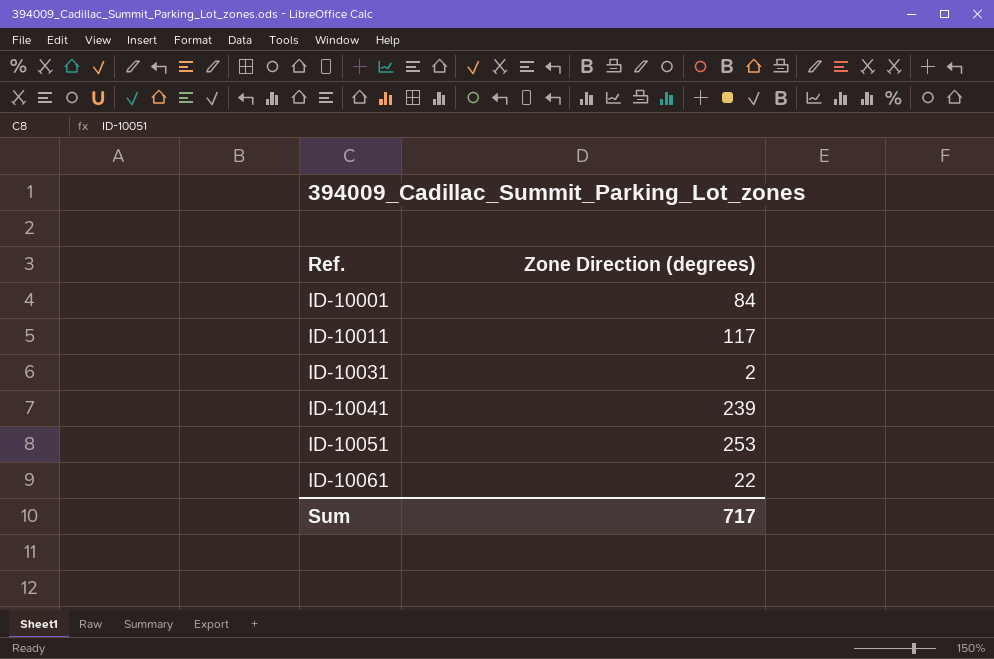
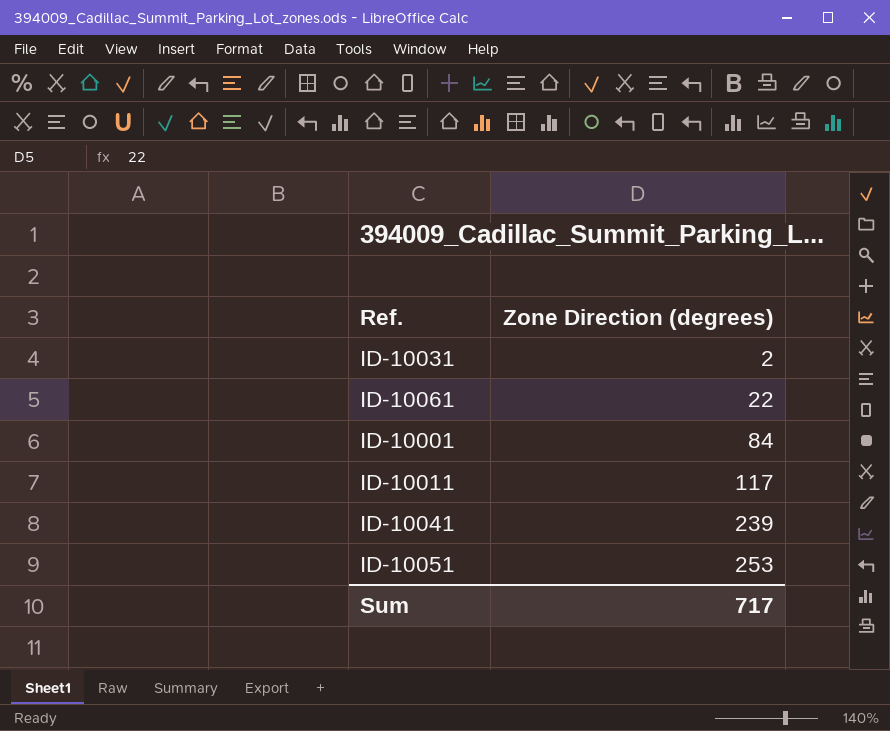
row order: Ref. ascending -> Zone Direction (degrees) ascending

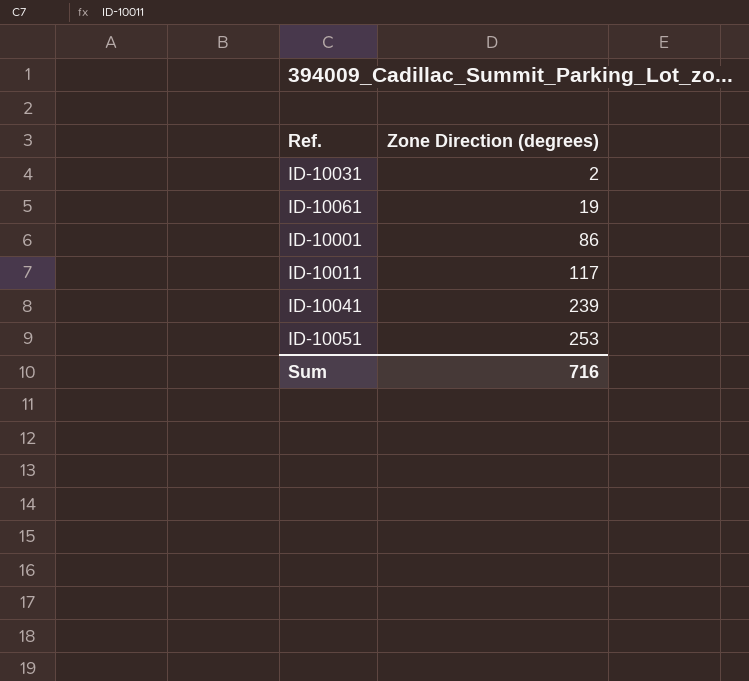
ID-10061 | Zone Direction (degrees): 22 -> 19
ID-10001 | Zone Direction (degrees): 84 -> 86
Sum | Zone Direction (degrees): 717 -> 716

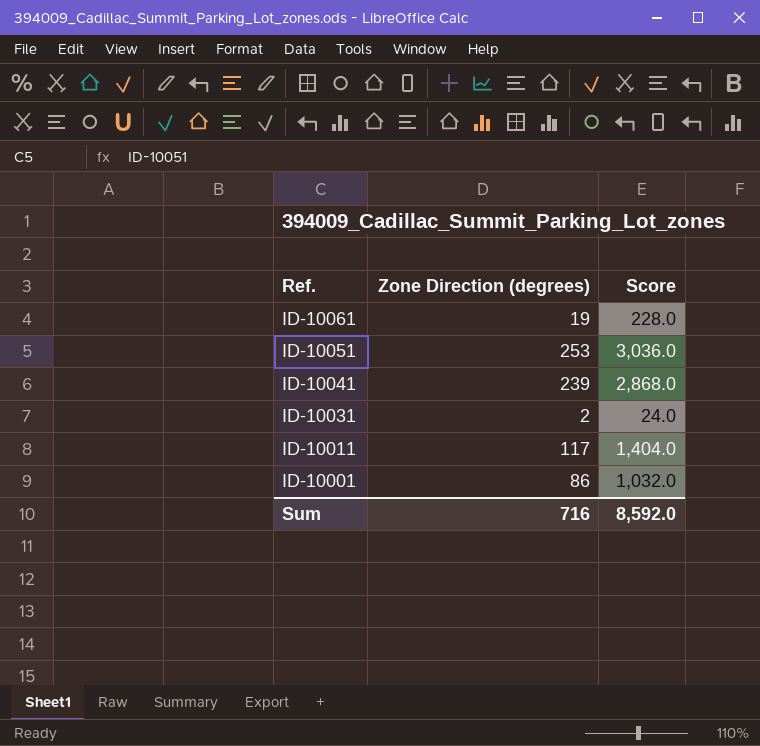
row order: Zone Direction (degrees) ascending -> Ref. descending
column Score | formula: none -> [Zone Direction (degrees)] * 12

